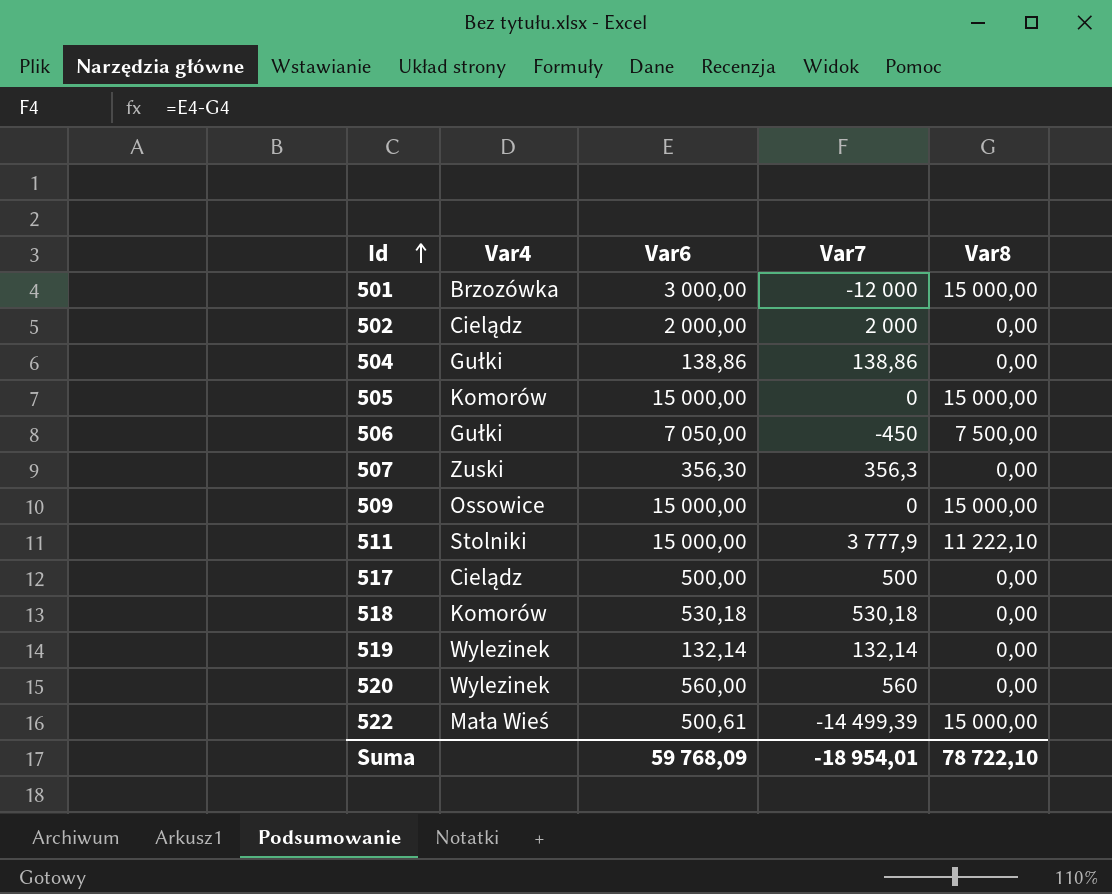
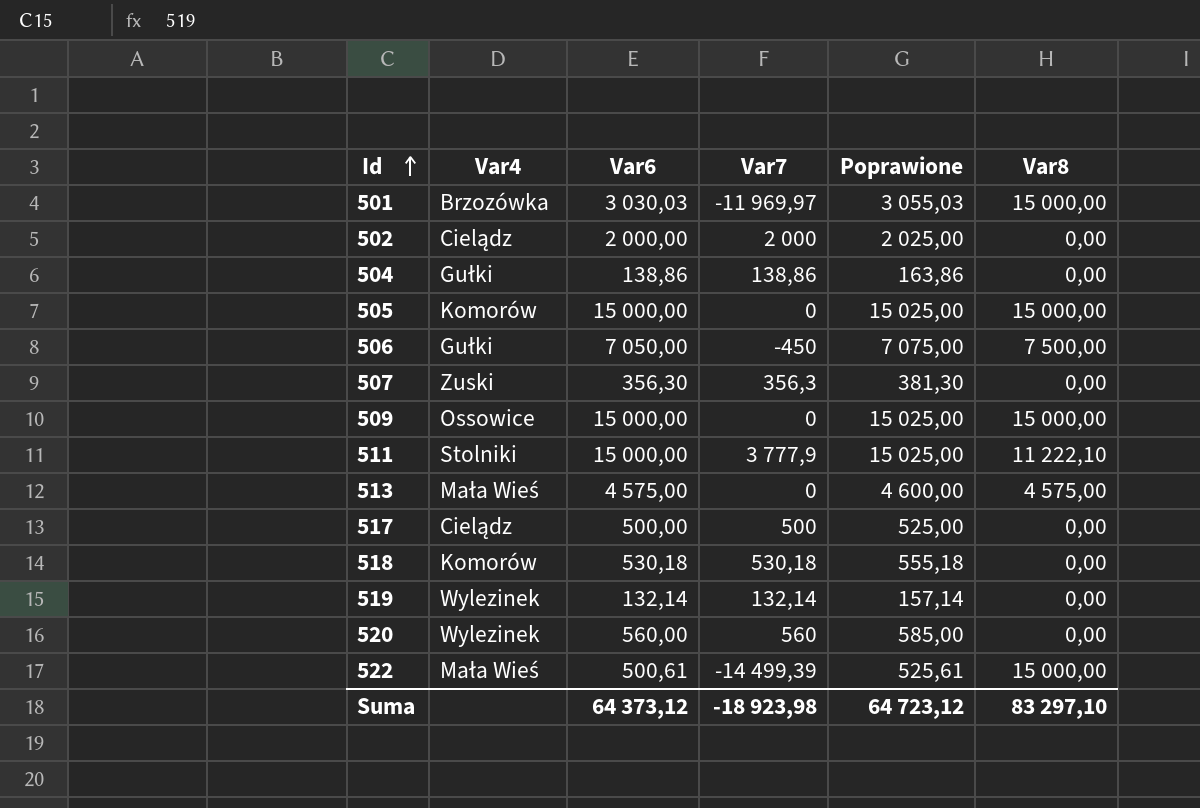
column Poprawione | formula: none -> [Var6] + 25
501 | Var6: 3 000,00 -> 3 030,03
501 | Var7: -12 000 -> -11 969,97
row 513: none -> Mała Wieś | 4 575,00 | 0 | 4 600,00 | 4 575,00
Suma | Var6: 59 768,09 -> 64 373,12
Suma | Var7: -18 954,01 -> -18 923,98
Suma | Var8: 78 722,10 -> 83 297,10

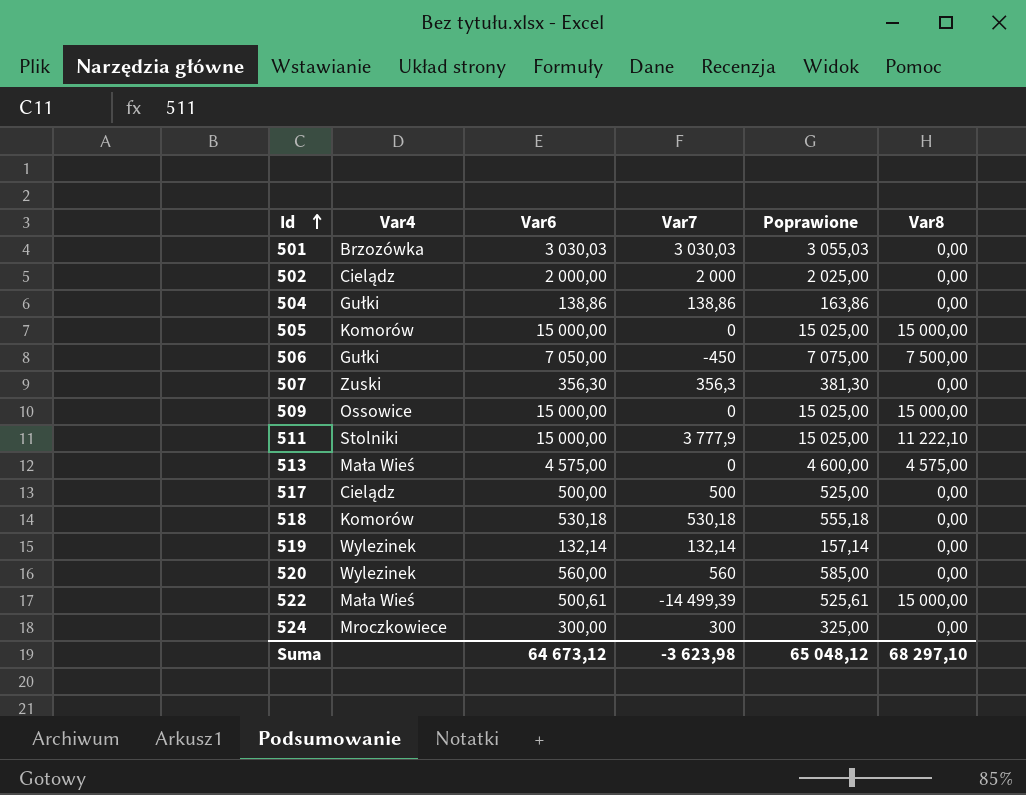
501 | Var7: -11 969,97 -> 3 030,03
501 | Var8: 15 000,00 -> 0,00
row 524: none -> Mroczkowiece | 300,00 | 300 | 325,00 | 0,00
Suma | Var6: 64 373,12 -> 64 673,12
Suma | Var7: -18 923,98 -> -3 623,98
Suma | Poprawione: 64 723,12 -> 65 048,12
Suma | Var8: 83 297,10 -> 68 297,10

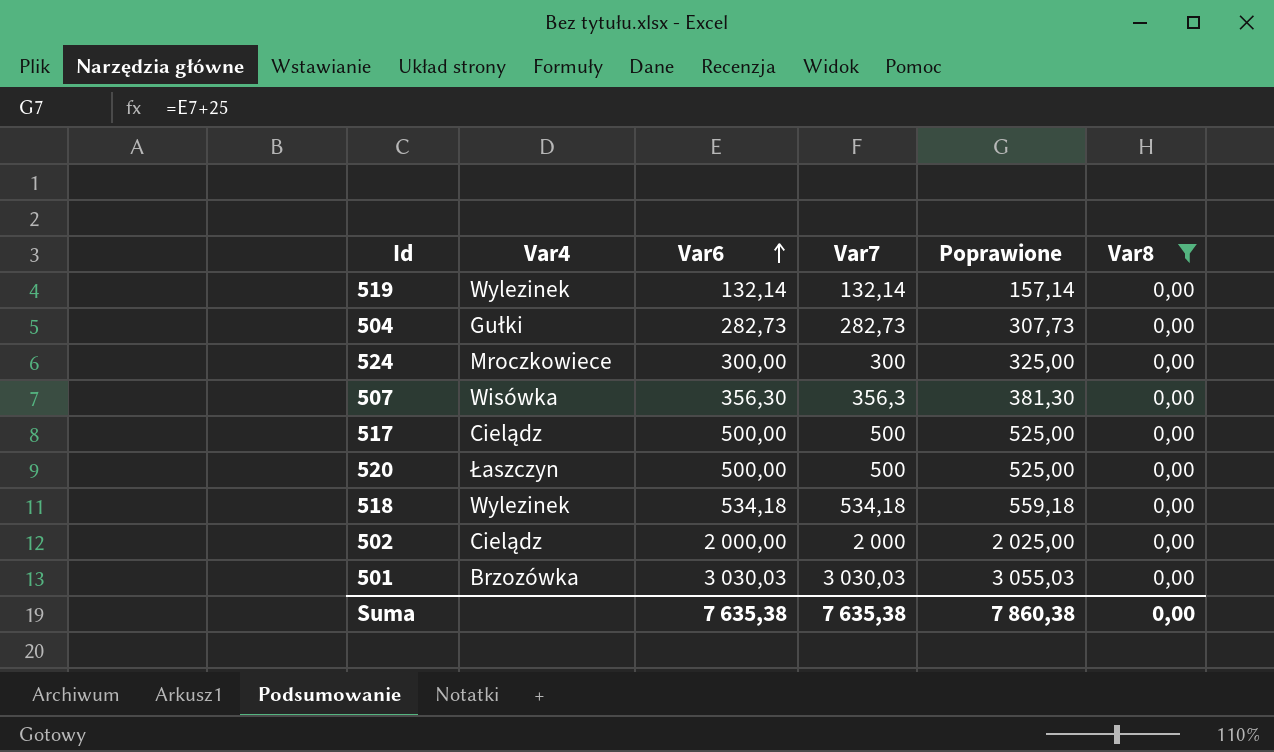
filter: none -> Var8 = 0,00
row order: Id ascending -> Var6 ascending
504 | Var6: 138,86 -> 282,73
504 | Var7: 138,86 -> 282,73
504 | Poprawione: 163,86 -> 307,73
507 | Var4: Zuski -> Wisówka
520 | Var4: Wylezinek -> Łaszczyn
520 | Var6: 560,00 -> 500,00
520 | Var7: 560 -> 500
520 | Poprawione: 585,00 -> 525,00
518 | Var4: Komorów -> Wylezinek
518 | Var6: 530,18 -> 534,18
518 | Var7: 530,18 -> 534,18
518 | Poprawione: 555,18 -> 559,18
Suma | Var6: 64 673,12 -> 7 635,38
Suma | Var7: -3 623,98 -> 7 635,38
Suma | Poprawione: 65 048,12 -> 7 860,38
Suma | Var8: 68 297,10 -> 0,00

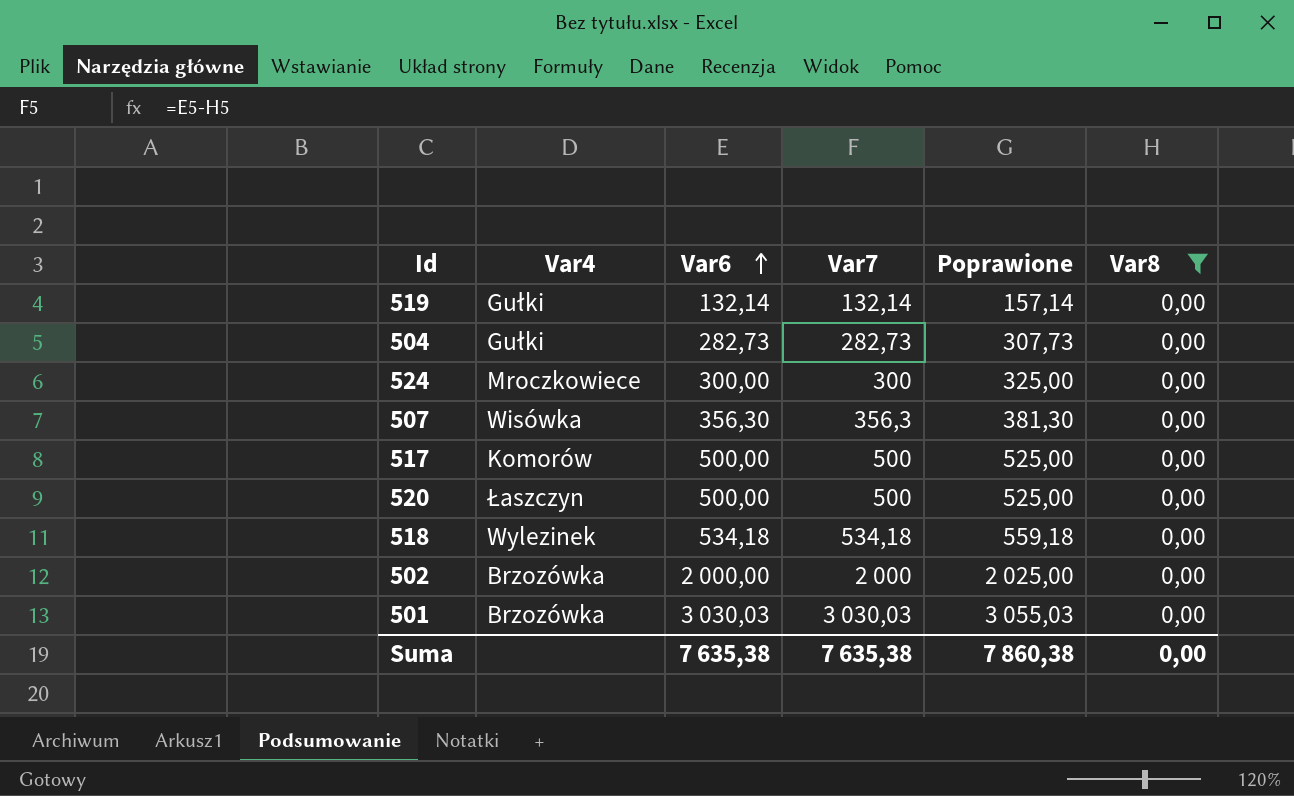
519 | Var4: Wylezinek -> Gułki
517 | Var4: Cielądz -> Komorów
502 | Var4: Cielądz -> Brzozówka

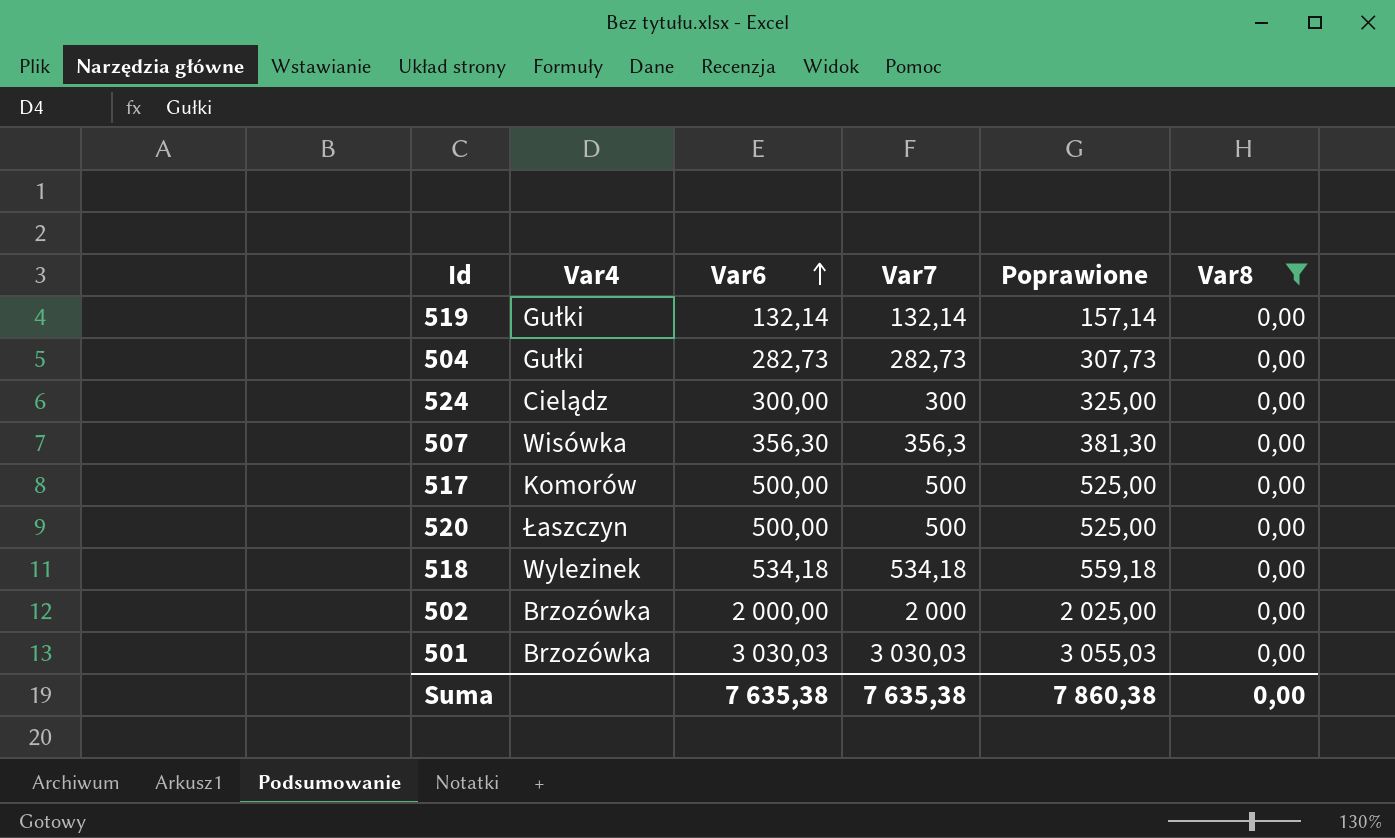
524 | Var4: Mroczkowiece -> Cielądz

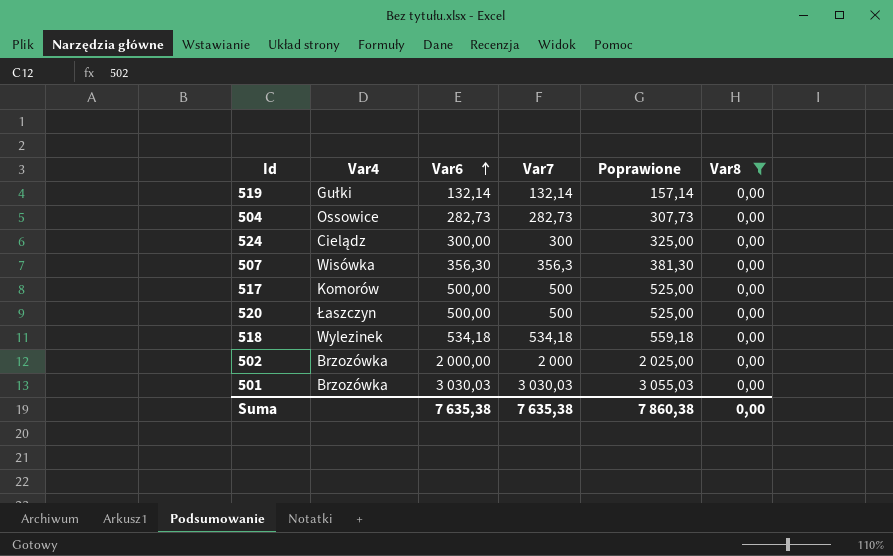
504 | Var4: Gułki -> Ossowice

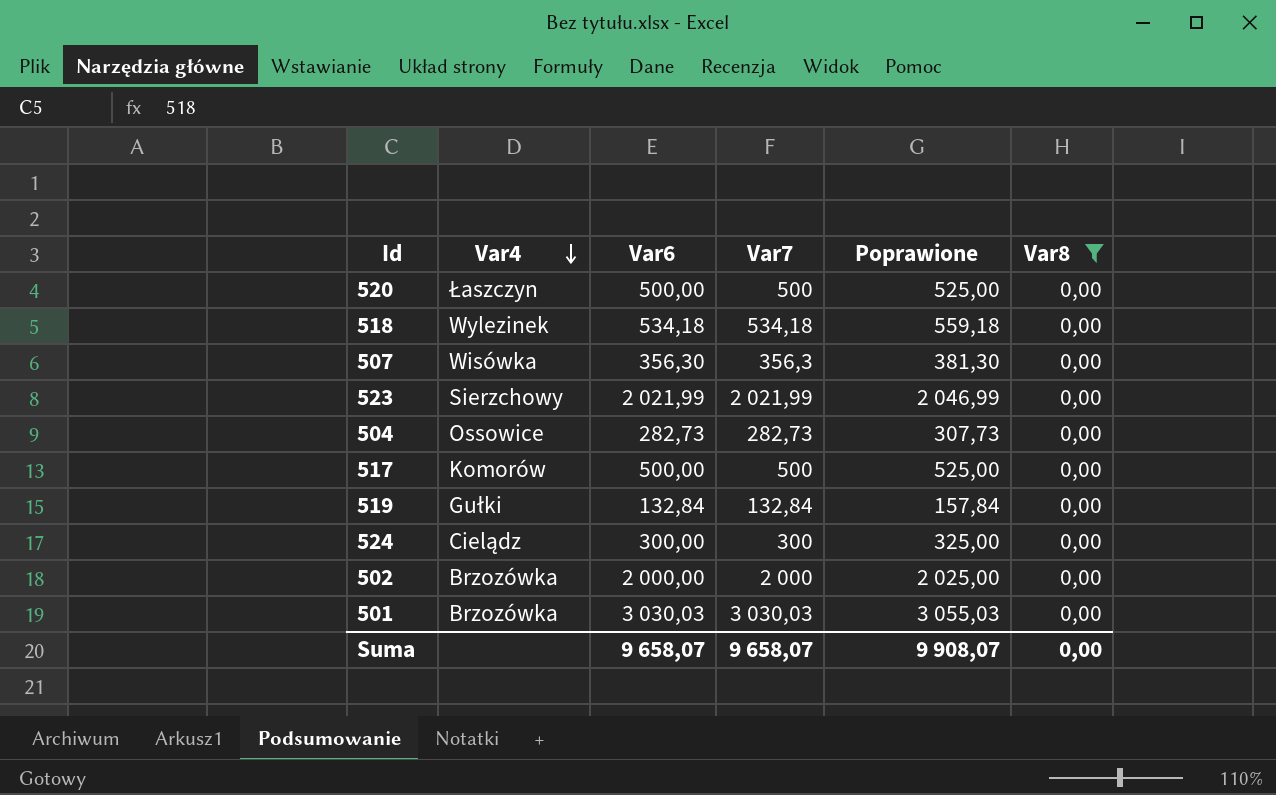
row order: Var6 ascending -> Var4 descending
row 523: none -> Sierzchowy | 2 021,99 | 2 021,99 | 2 046,99 | 0,00
519 | Var6: 132,14 -> 132,84
519 | Var7: 132,14 -> 132,84
519 | Poprawione: 157,14 -> 157,84
Suma | Var6: 7 635,38 -> 9 658,07
Suma | Var7: 7 635,38 -> 9 658,07
Suma | Poprawione: 7 860,38 -> 9 908,07

